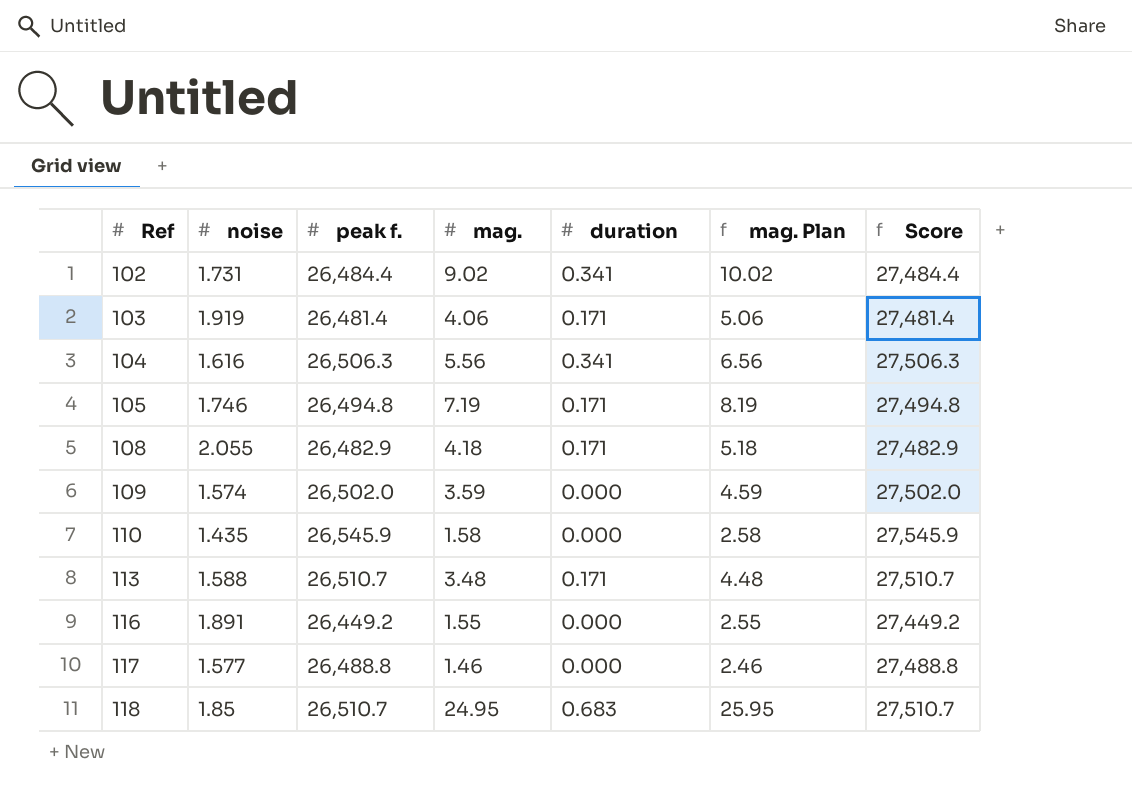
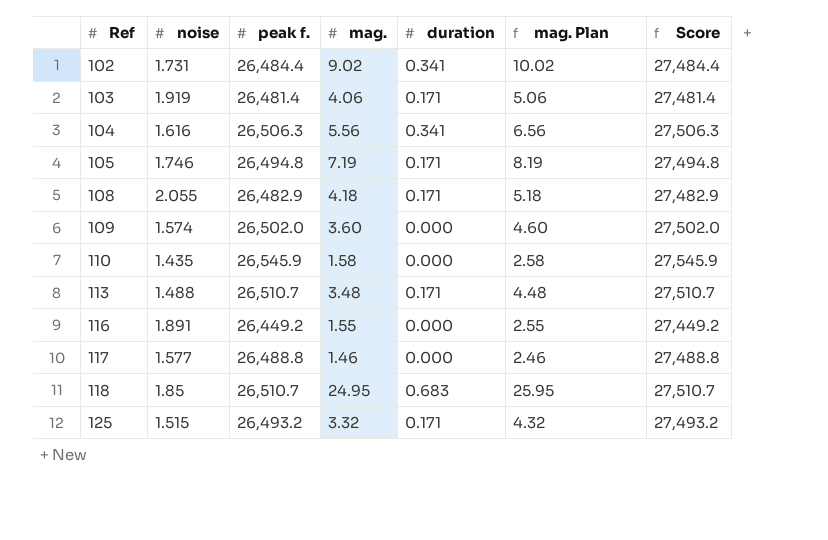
109 | mag.: 3.59 -> 3.60
109 | mag. Plan: 4.59 -> 4.60
113 | noise: 1.588 -> 1.488
row 125: none -> 1.515 | 26,493.2 | 3.32 | 0.171 | 4.32 | 27,493.2

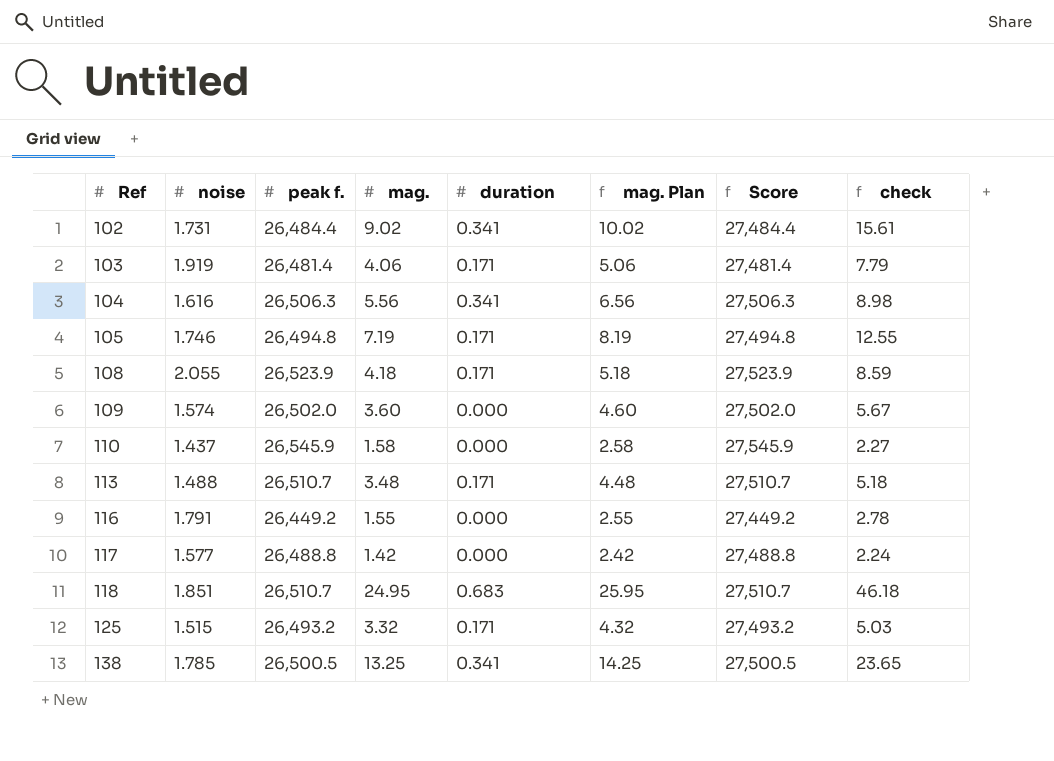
column check | formula: none -> [noise] * [mag.]
108 | peak f.: 26,482.9 -> 26,523.9
108 | Score: 27,482.9 -> 27,523.9
110 | noise: 1.435 -> 1.437
116 | noise: 1.891 -> 1.791
117 | mag.: 1.46 -> 1.42
117 | mag. Plan: 2.46 -> 2.42
118 | noise: 1.85 -> 1.851
row 138: none -> 1.785 | 26,500.5 | 13.25 | 0.341 | 14.25 | 27,500.5 | 23.65

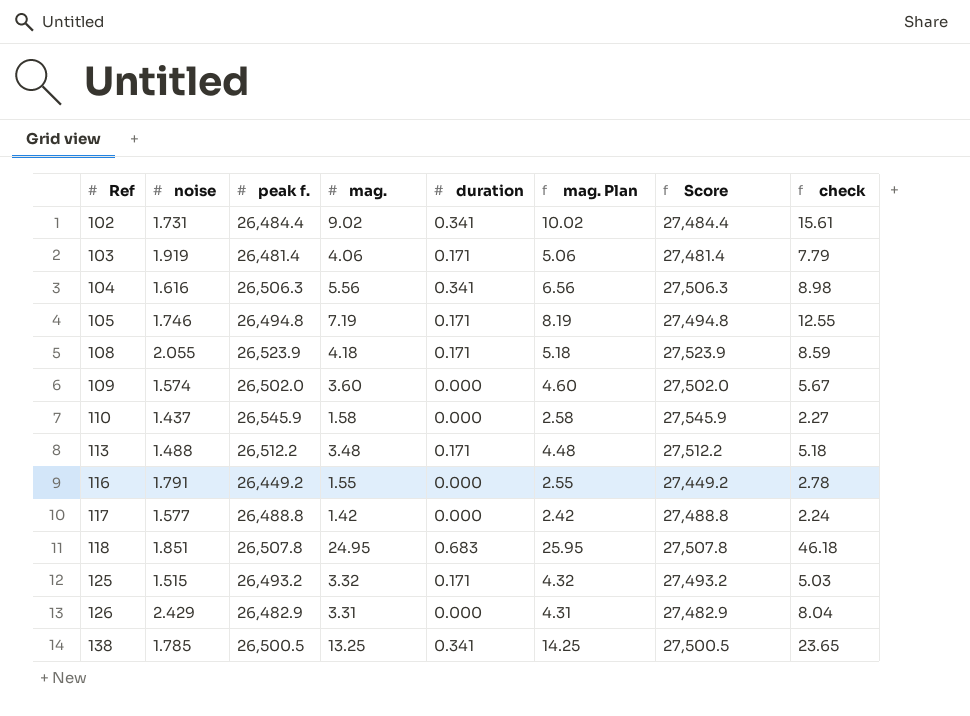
113 | peak f.: 26,510.7 -> 26,512.2
113 | Score: 27,510.7 -> 27,512.2
118 | peak f.: 26,510.7 -> 26,507.8
118 | Score: 27,510.7 -> 27,507.8
row 126: none -> 2.429 | 26,482.9 | 3.31 | 0.000 | 4.31 | 27,482.9 | 8.04

